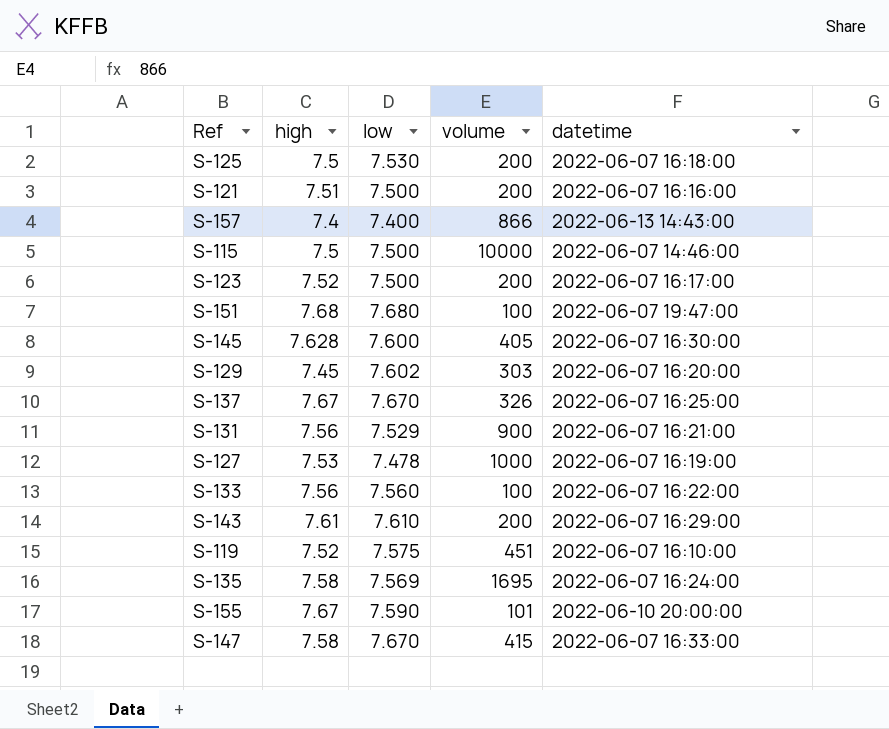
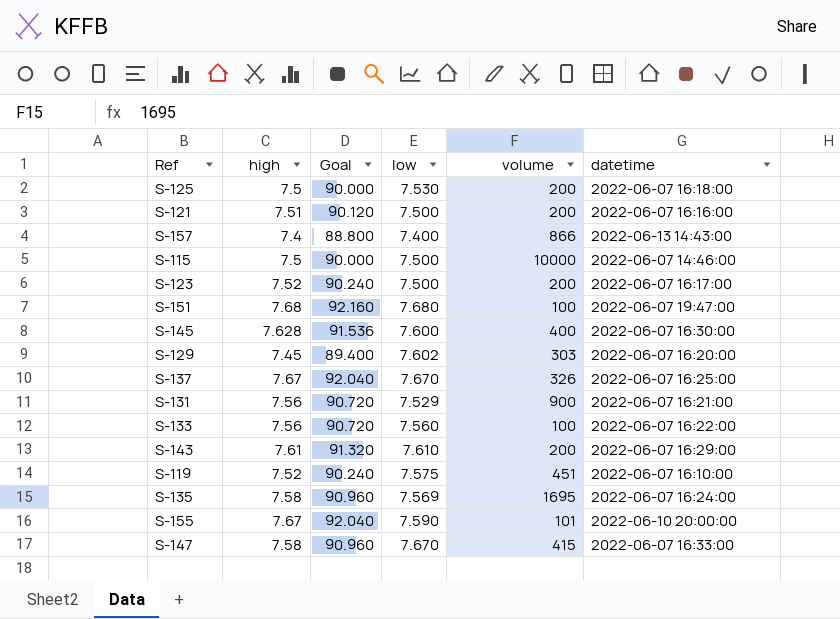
column Goal | formula: none -> [high] * 12
row S-127: 7.53 | 7.478 | 1000 | 2022-06-07 16:19:00 -> none
S-145 | volume: 405 -> 400

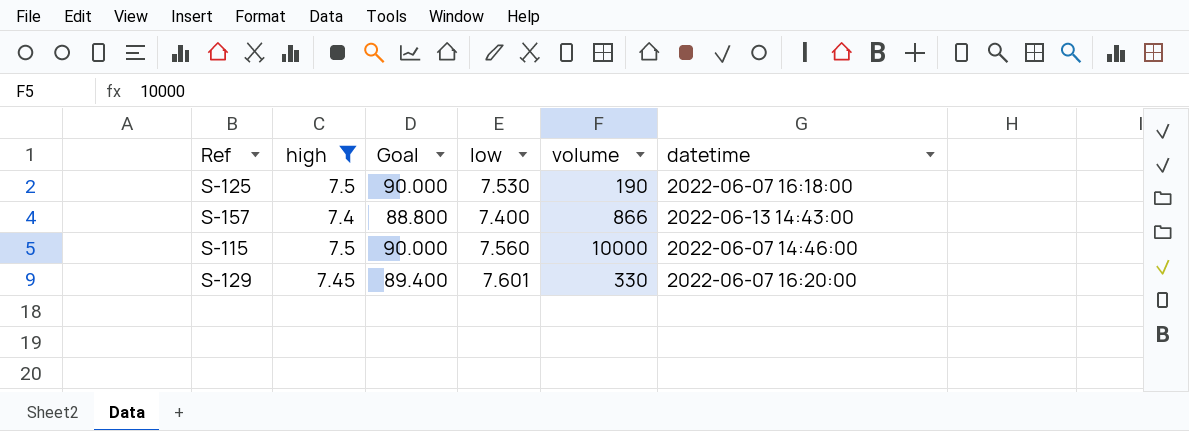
filter: none -> high <= 7.5
S-125 | volume: 200 -> 190
S-115 | low: 7.500 -> 7.560
S-129 | low: 7.602 -> 7.601
S-129 | volume: 303 -> 330

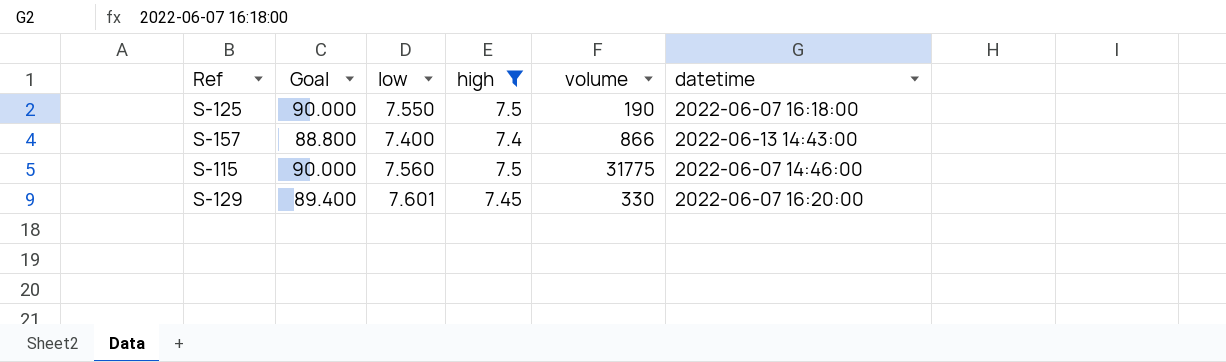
column high | position: 2 -> 4
S-125 | low: 7.530 -> 7.550
S-115 | volume: 10000 -> 31775

